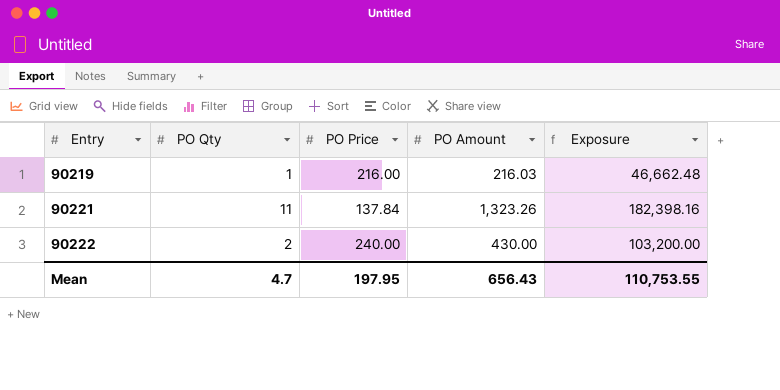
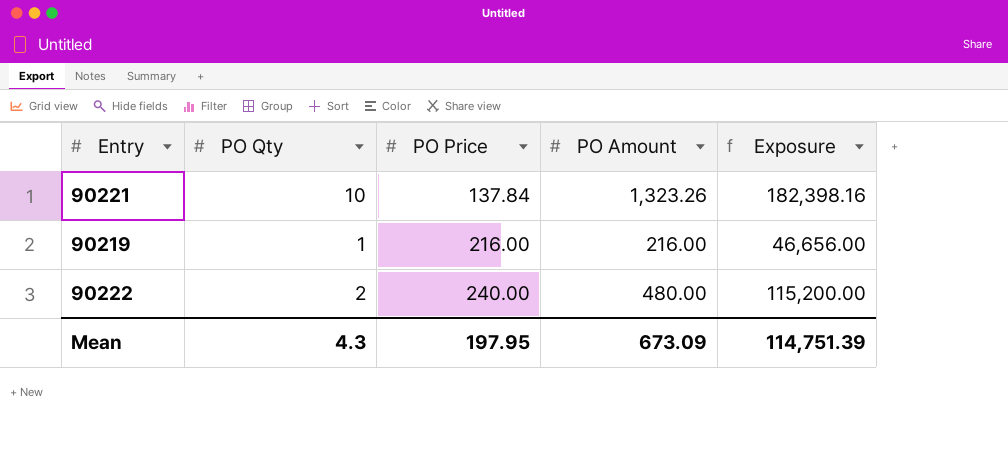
row order: Entry ascending -> PO Price ascending
90221 | PO Qty: 11 -> 10
90219 | PO Amount: 216.03 -> 216.00
90219 | Exposure: 46,662.48 -> 46,656.00
90222 | PO Amount: 430.00 -> 480.00
90222 | Exposure: 103,200.00 -> 115,200.00
Mean | PO Qty: 4.7 -> 4.3
Mean | PO Amount: 656.43 -> 673.09
Mean | Exposure: 110,753.55 -> 114,751.39

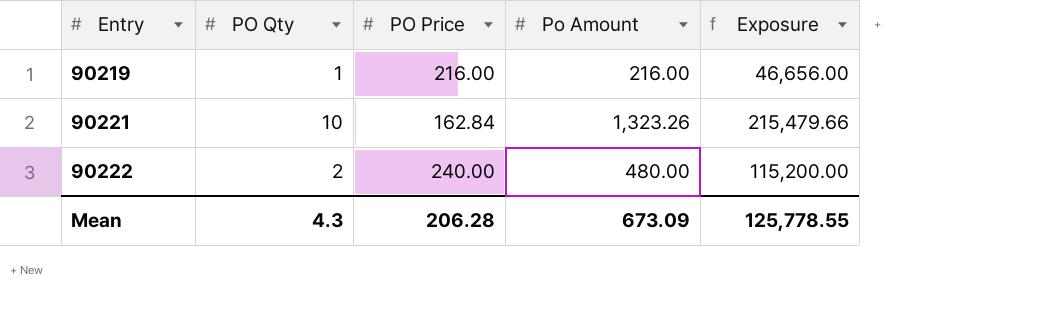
row order: PO Price ascending -> Entry ascending
column name: PO Amount -> Po Amount
90221 | PO Price: 137.84 -> 162.84
90221 | Exposure: 182,398.16 -> 215,479.66
Mean | PO Price: 197.95 -> 206.28
Mean | Exposure: 114,751.39 -> 125,778.55

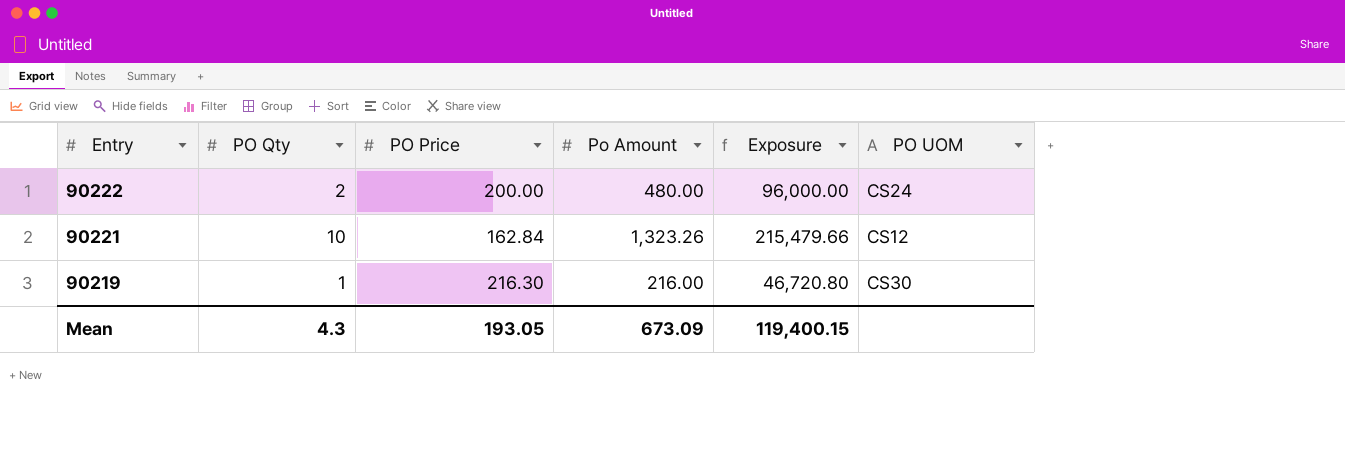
row order: Entry ascending -> Entry descending
column PO UOM | position: none -> 6
90222 | PO Price: 240.00 -> 200.00
90222 | Exposure: 115,200.00 -> 96,000.00
90219 | PO Price: 216.00 -> 216.30
90219 | Exposure: 46,656.00 -> 46,720.80
Mean | PO Price: 206.28 -> 193.05
Mean | Exposure: 125,778.55 -> 119,400.15

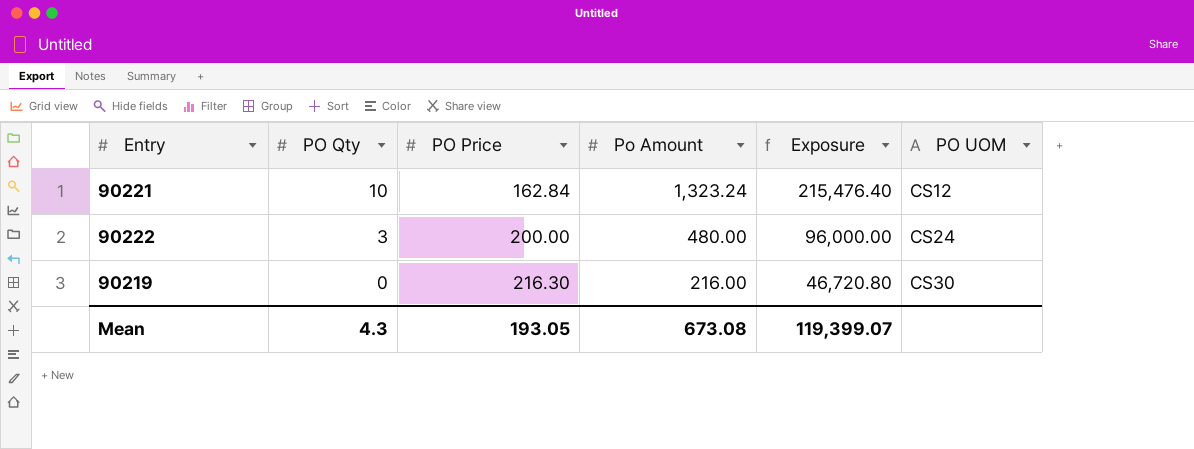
row order: Entry descending -> PO Qty descending
90221 | Po Amount: 1,323.26 -> 1,323.24
90221 | Exposure: 215,479.66 -> 215,476.40
90222 | PO Qty: 2 -> 3
90219 | PO Qty: 1 -> 0
Mean | Po Amount: 673.09 -> 673.08
Mean | Exposure: 119,400.15 -> 119,399.07

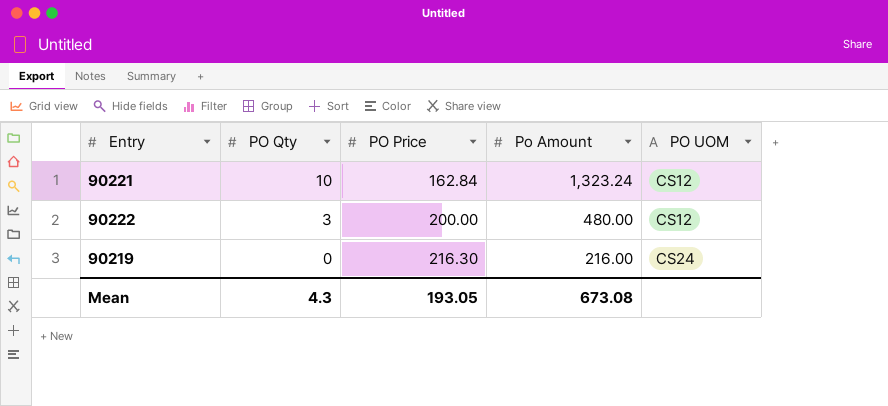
column Exposure | formula: [PO Price] * [Po Amount] -> none
90222 | PO UOM: CS24 -> CS12
90219 | PO UOM: CS30 -> CS24

